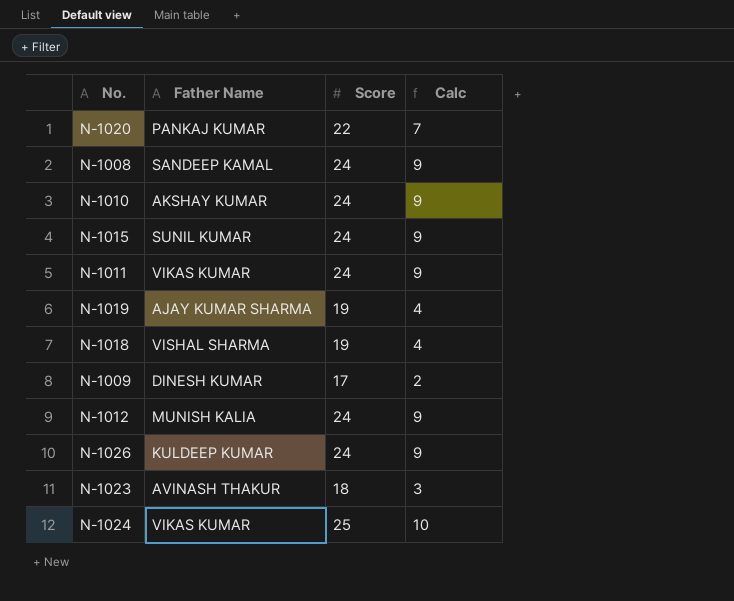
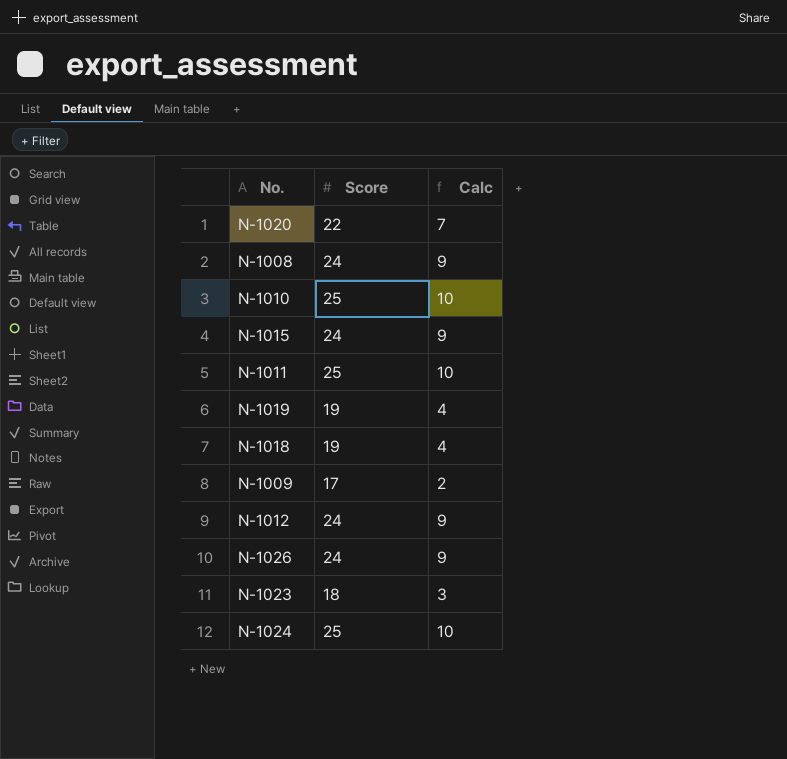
column Father Name | position: 2 -> none
N-1010 | Score: 24 -> 25
N-1010 | Calc: 9 -> 10
N-1011 | Score: 24 -> 25
N-1011 | Calc: 9 -> 10

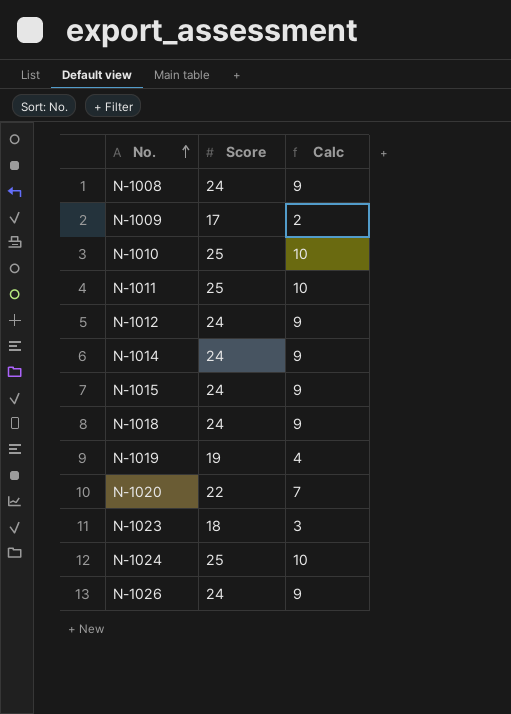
row order: none -> No. ascending
row N-1014: none -> 24 | 9
N-1018 | Score: 19 -> 24
N-1018 | Calc: 4 -> 9

